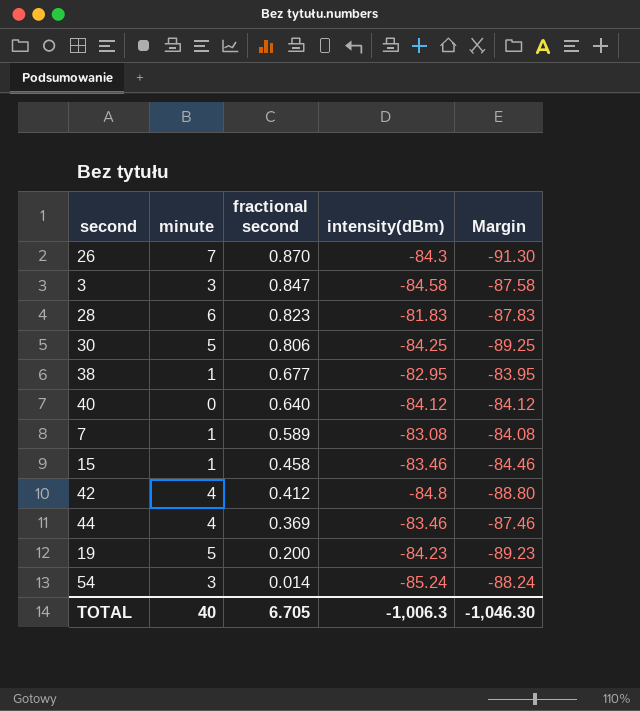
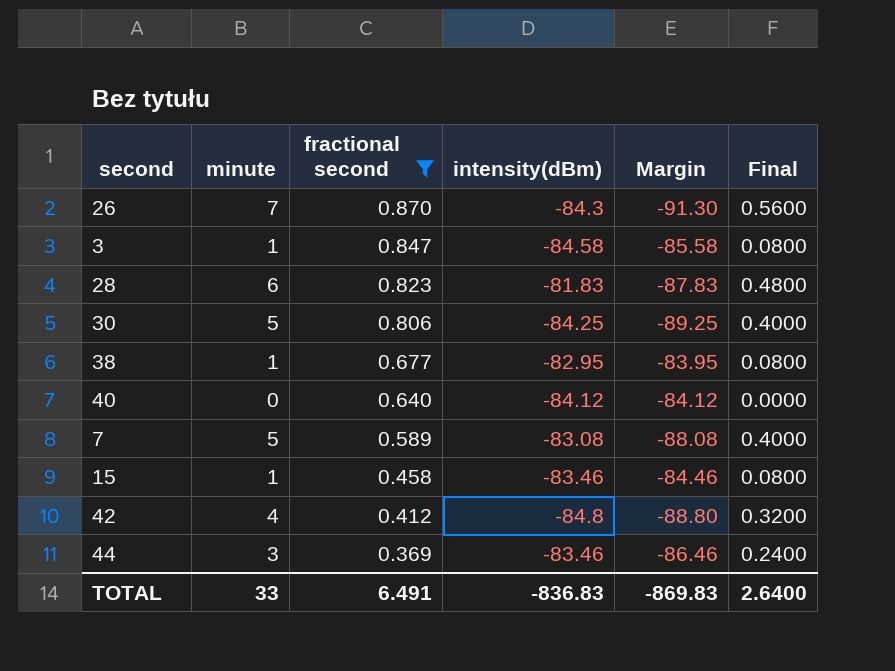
filter: none -> fractional second >= 0.369
column Final | formula: none -> [minute] * 0.08
3 | minute: 3 -> 1
3 | Margin: -87.58 -> -85.58
7 | minute: 1 -> 5
7 | Margin: -84.08 -> -88.08
44 | minute: 4 -> 3
44 | Margin: -87.46 -> -86.46
TOTAL | minute: 40 -> 33
TOTAL | fractional second: 6.705 -> 6.491
TOTAL | intensity(dBm): -1,006.3 -> -836.83
TOTAL | Margin: -1,046.30 -> -869.83

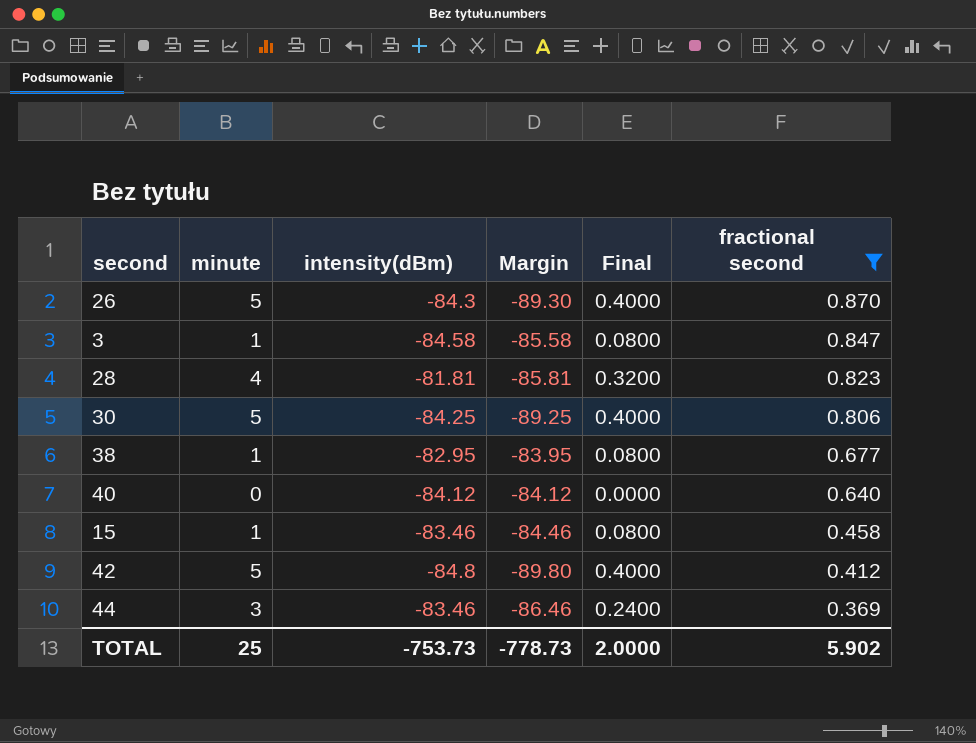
column fractional second | position: 3 -> 6
row 7: 5 | 0.589 | -83.08 | -88.08 | 0.4000 -> none
26 | minute: 7 -> 5
26 | Margin: -91.30 -> -89.30
26 | Final: 0.5600 -> 0.4000
28 | minute: 6 -> 4
28 | intensity(dBm): -81.83 -> -81.81
28 | Margin: -87.83 -> -85.81
28 | Final: 0.4800 -> 0.3200
42 | minute: 4 -> 5
42 | Margin: -88.80 -> -89.80
42 | Final: 0.3200 -> 0.4000
TOTAL | minute: 33 -> 25
TOTAL | intensity(dBm): -836.83 -> -753.73
TOTAL | Margin: -869.83 -> -778.73
TOTAL | Final: 2.6400 -> 2.0000
TOTAL | fractional second: 6.491 -> 5.902

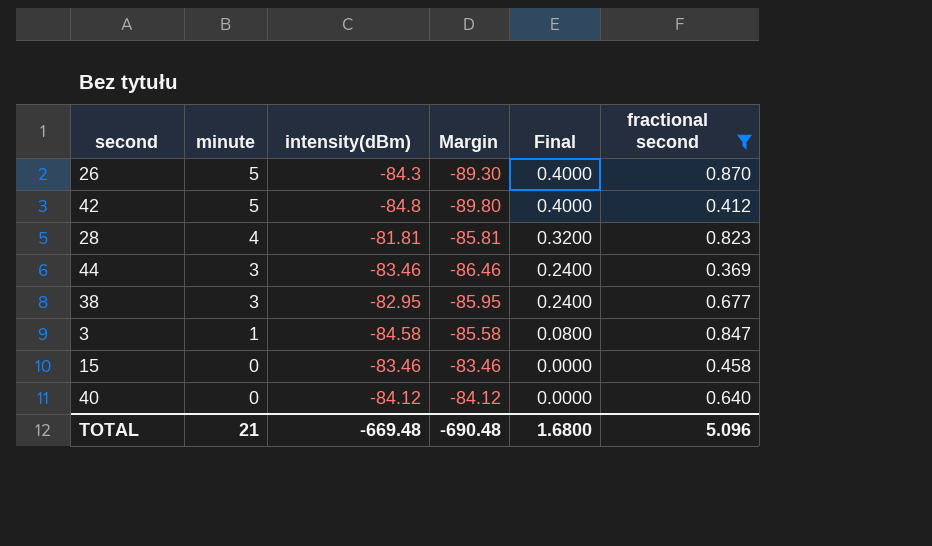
row order: fractional second descending -> minute descending
row 30: 5 | -84.25 | -89.25 | 0.4000 | 0.806 -> none
38 | minute: 1 -> 3
38 | Margin: -83.95 -> -85.95
38 | Final: 0.0800 -> 0.2400
15 | minute: 1 -> 0
15 | Margin: -84.46 -> -83.46
15 | Final: 0.0800 -> 0.0000
TOTAL | minute: 25 -> 21
TOTAL | intensity(dBm): -753.73 -> -669.48
TOTAL | Margin: -778.73 -> -690.48
TOTAL | Final: 2.0000 -> 1.6800
TOTAL | fractional second: 5.902 -> 5.096

